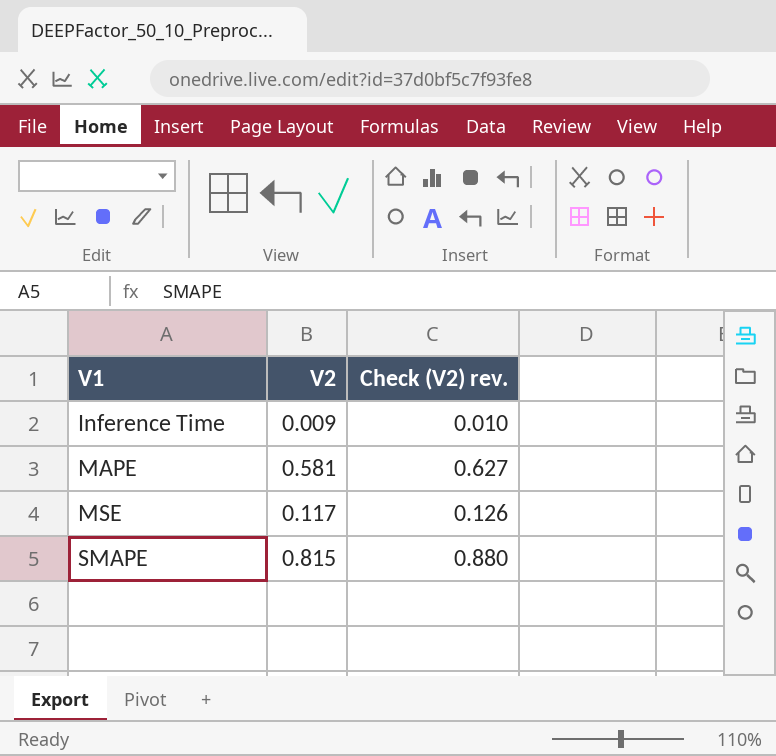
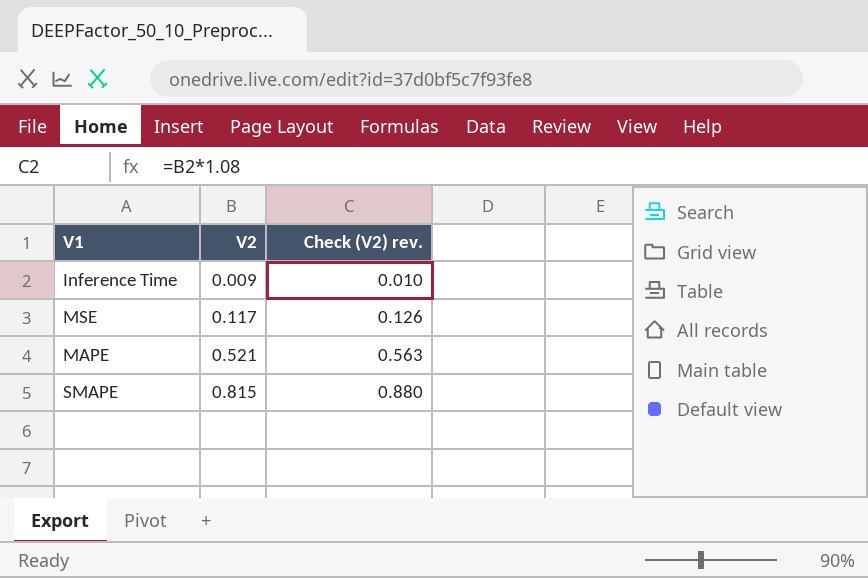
row order: V1 ascending -> V2 ascending
MAPE | V2: 0.581 -> 0.521
MAPE | Check (V2) rev.: 0.627 -> 0.563

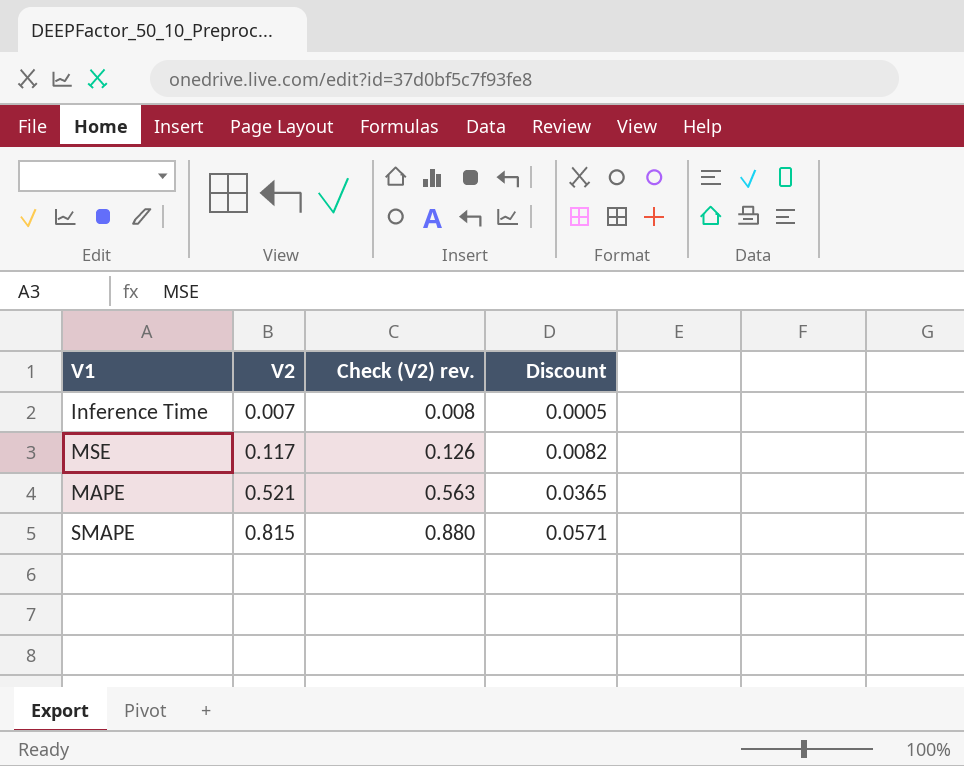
column Discount | formula: none -> [V2] * 0.07
Inference Time | V2: 0.009 -> 0.007
Inference Time | Check (V2) rev.: 0.010 -> 0.008

